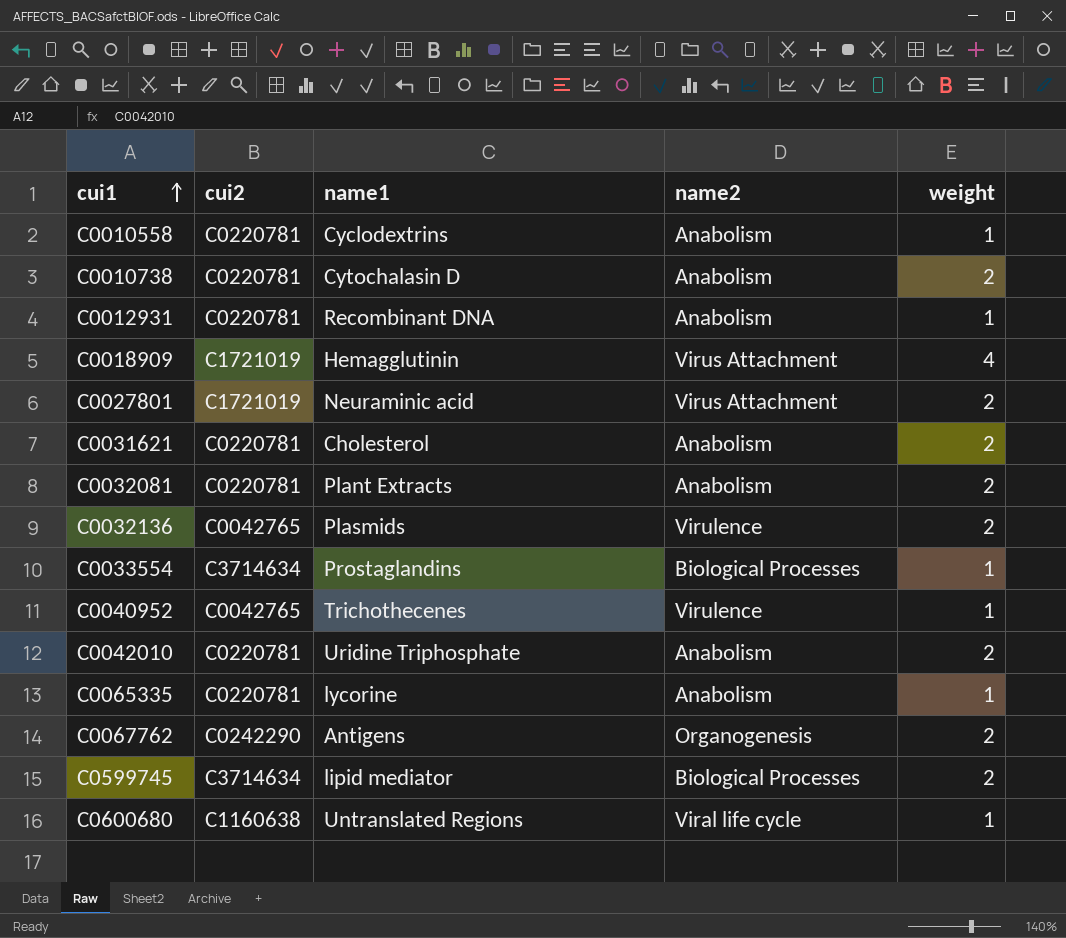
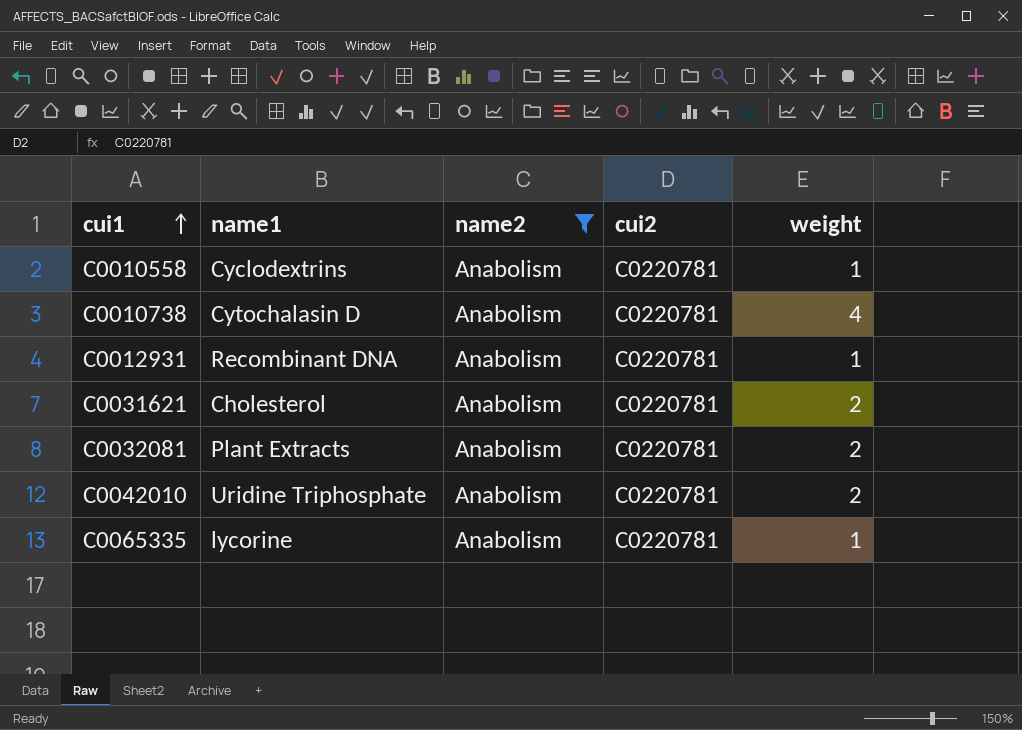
filter: none -> name2 = Anabolism
column cui2 | position: 2 -> 4
C0010738 | weight: 2 -> 4

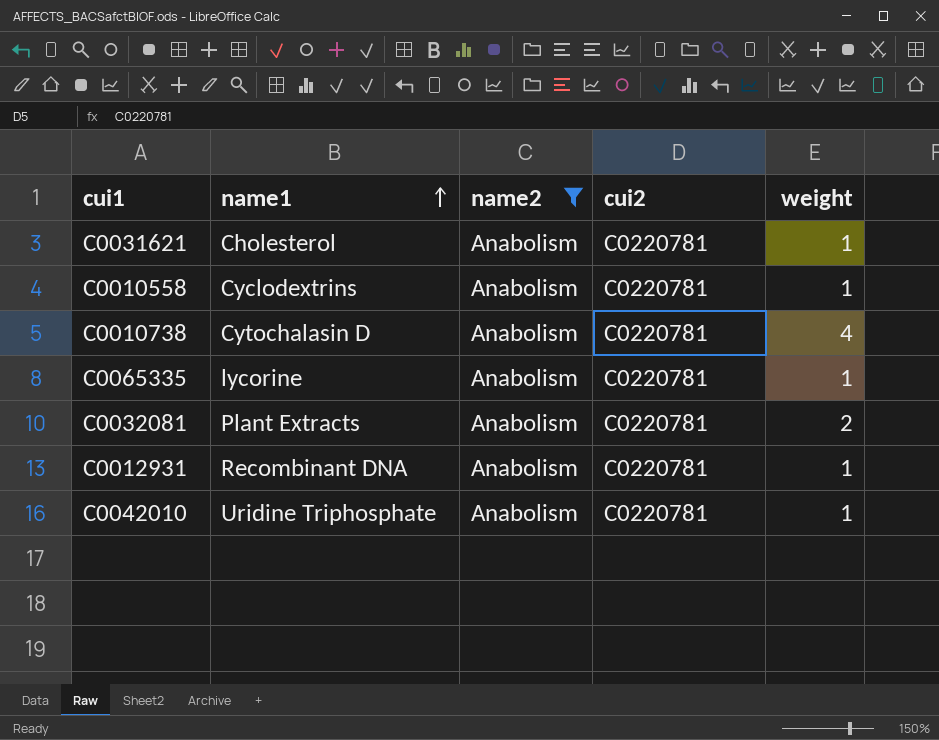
row order: cui1 ascending -> name1 ascending
C0031621 | weight: 2 -> 1
C0042010 | weight: 2 -> 1

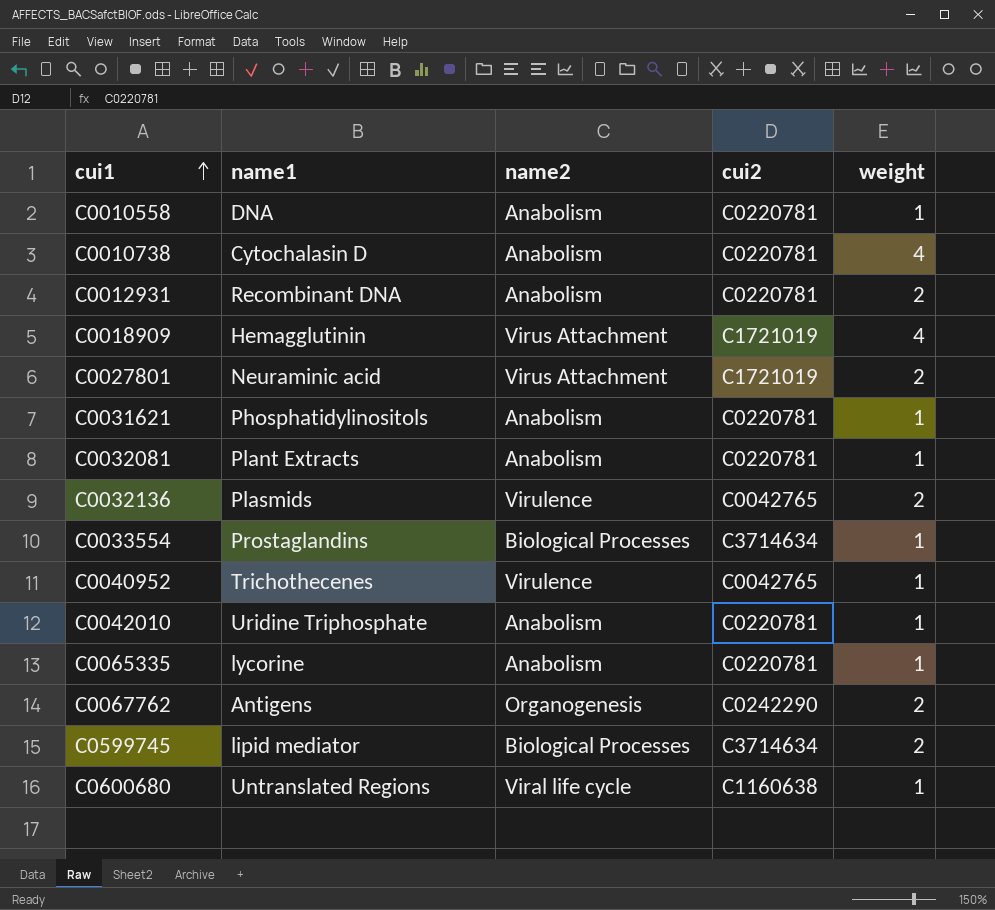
filter: name2 = Anabolism -> none
row order: name1 ascending -> cui1 ascending
C0010558 | name1: Cyclodextrins -> DNA
C0012931 | weight: 1 -> 2
C0031621 | name1: Cholesterol -> Phosphatidylinositols
C0032081 | weight: 2 -> 1

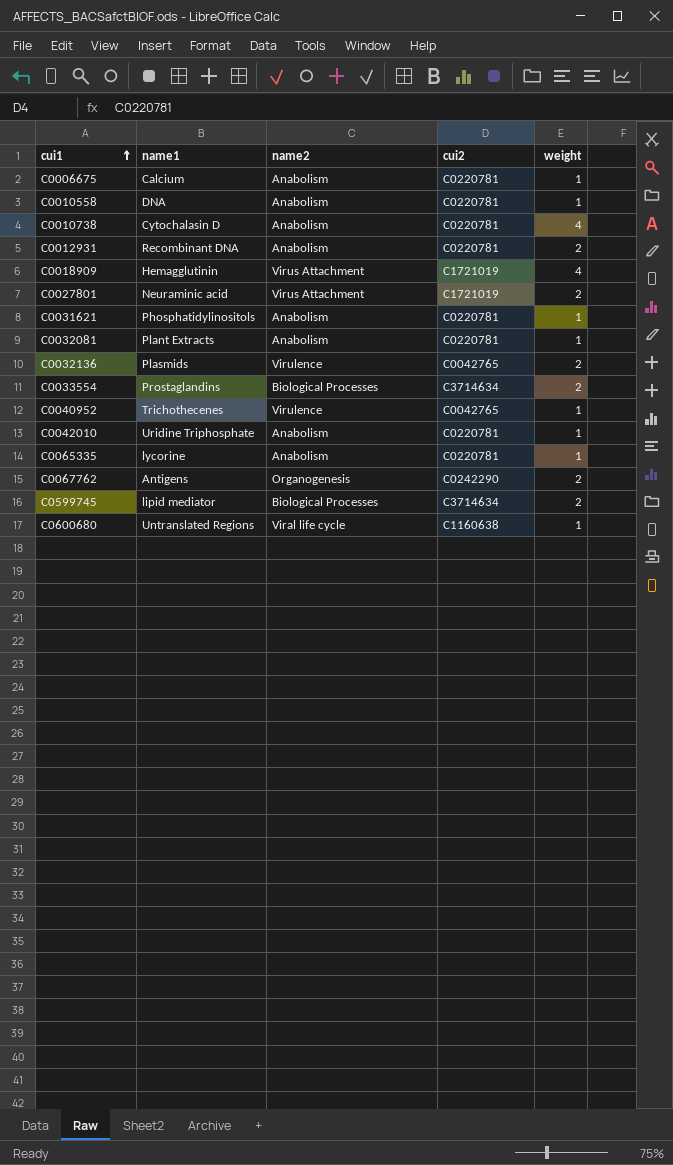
row C0006675: none -> Calcium | Anabolism | C0220781 | 1
C0033554 | weight: 1 -> 2

